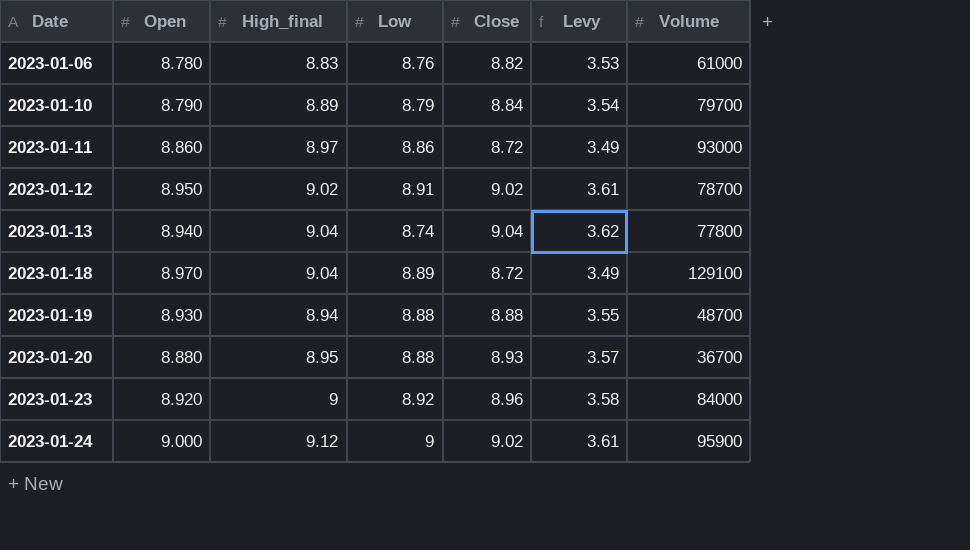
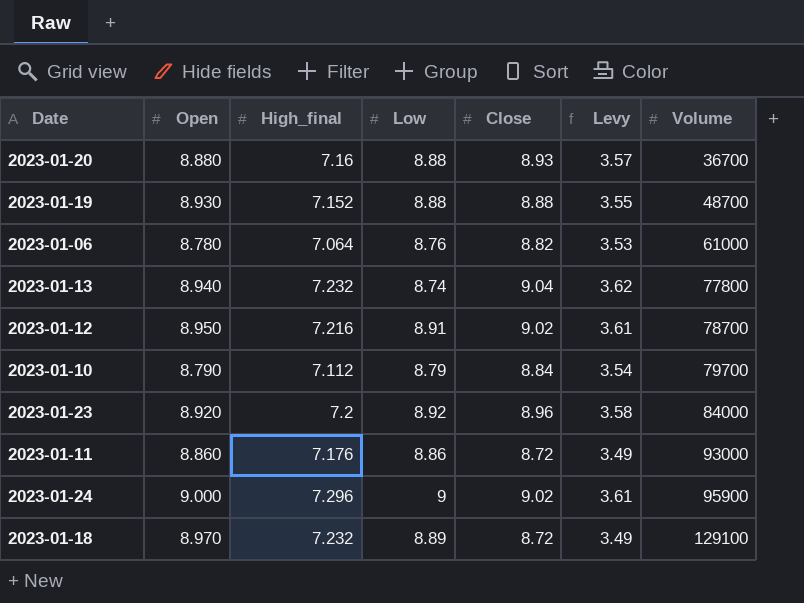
row order: Date ascending -> Volume ascending
2023-01-20 | High_final: 8.95 -> 7.16
2023-01-19 | High_final: 8.94 -> 7.152
2023-01-06 | High_final: 8.83 -> 7.064
2023-01-13 | High_final: 9.04 -> 7.232
2023-01-12 | High_final: 9.02 -> 7.216
2023-01-10 | High_final: 8.89 -> 7.112
2023-01-23 | High_final: 9 -> 7.2
2023-01-11 | High_final: 8.97 -> 7.176
2023-01-24 | High_final: 9.12 -> 7.296
2023-01-18 | High_final: 9.04 -> 7.232

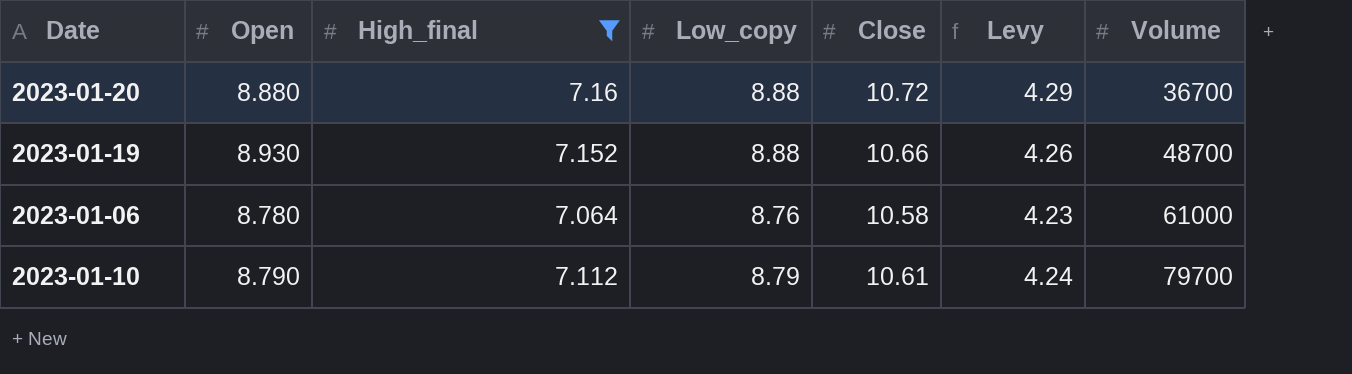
filter: none -> High_final <= 7.16
column name: Low -> Low_copy
2023-01-20 | Close: 8.93 -> 10.72
2023-01-20 | Levy: 3.57 -> 4.29
2023-01-19 | Close: 8.88 -> 10.66
2023-01-19 | Levy: 3.55 -> 4.26
2023-01-06 | Close: 8.82 -> 10.58
2023-01-06 | Levy: 3.53 -> 4.23
2023-01-10 | Close: 8.84 -> 10.61
2023-01-10 | Levy: 3.54 -> 4.24

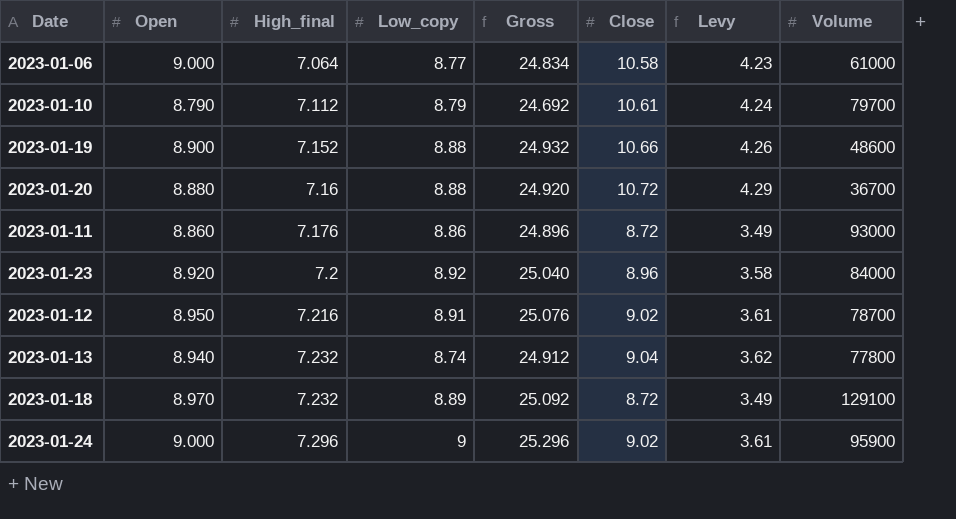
filter: High_final <= 7.16 -> none
row order: Volume ascending -> High_final ascending
column Gross | formula: none -> [Open] + [High_final] + [Low_copy]
2023-01-06 | Open: 8.780 -> 9.000
2023-01-06 | Low_copy: 8.76 -> 8.77
2023-01-19 | Open: 8.930 -> 8.900
2023-01-19 | Volume: 48700 -> 48600

